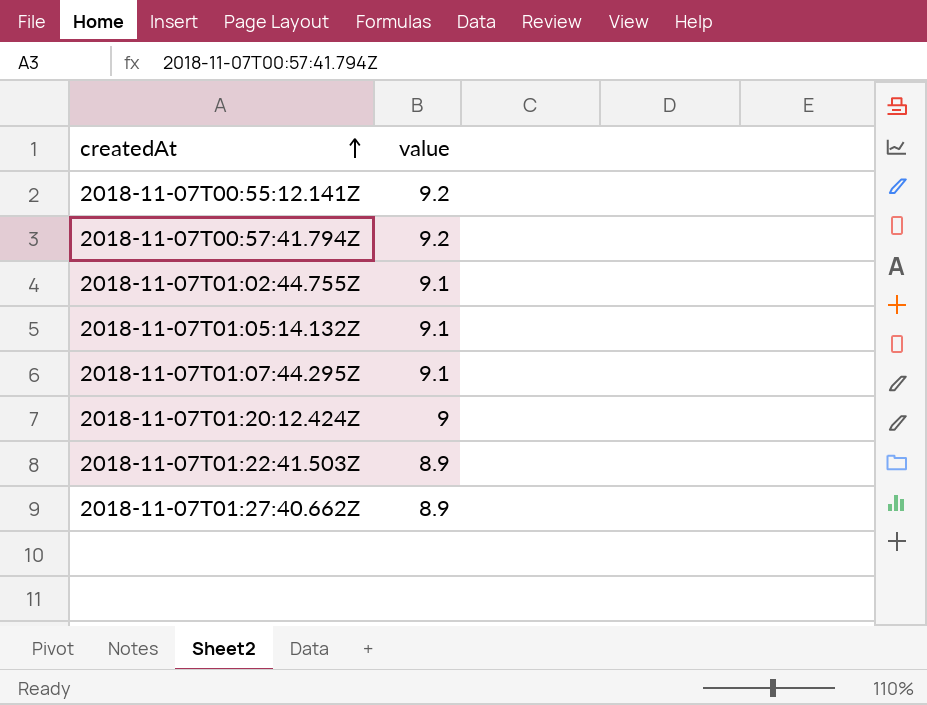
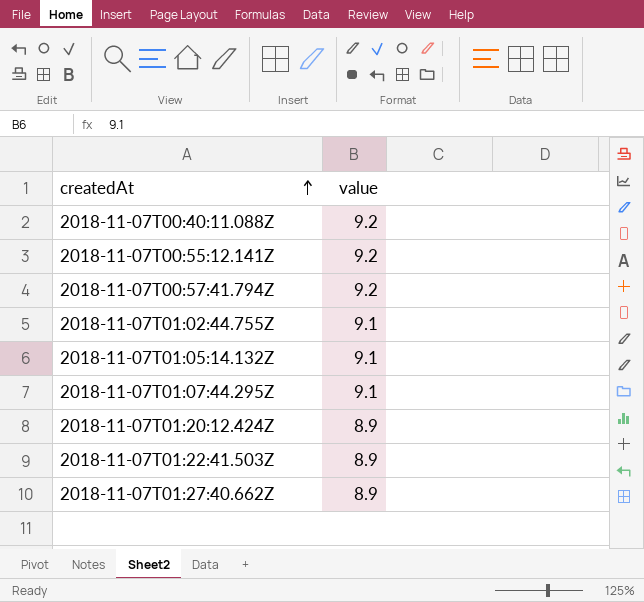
row 2018-11-07T00:40:11.088Z: none -> 9.2
2018-11-07T01:20:12.424Z | value: 9 -> 8.9

